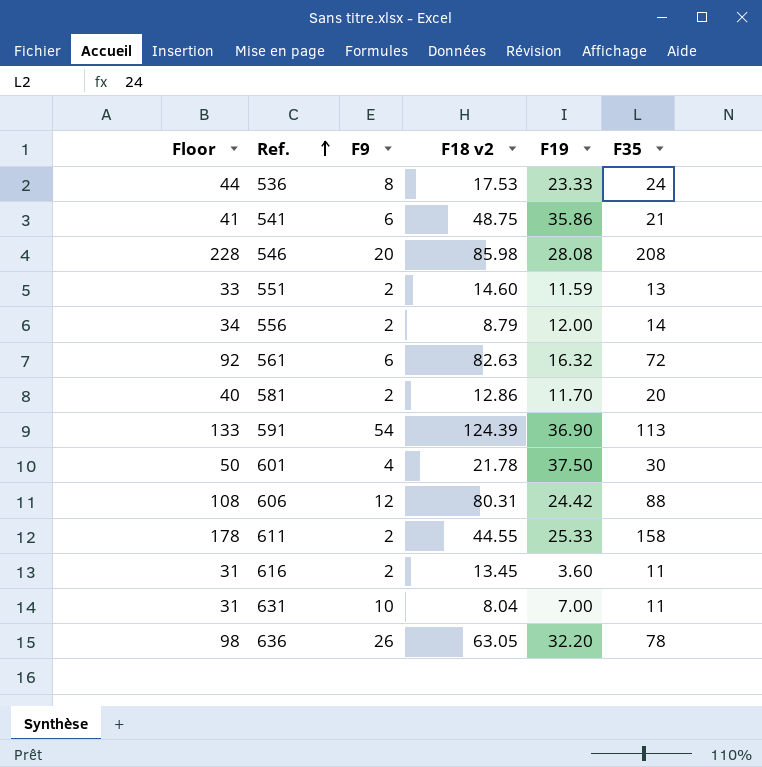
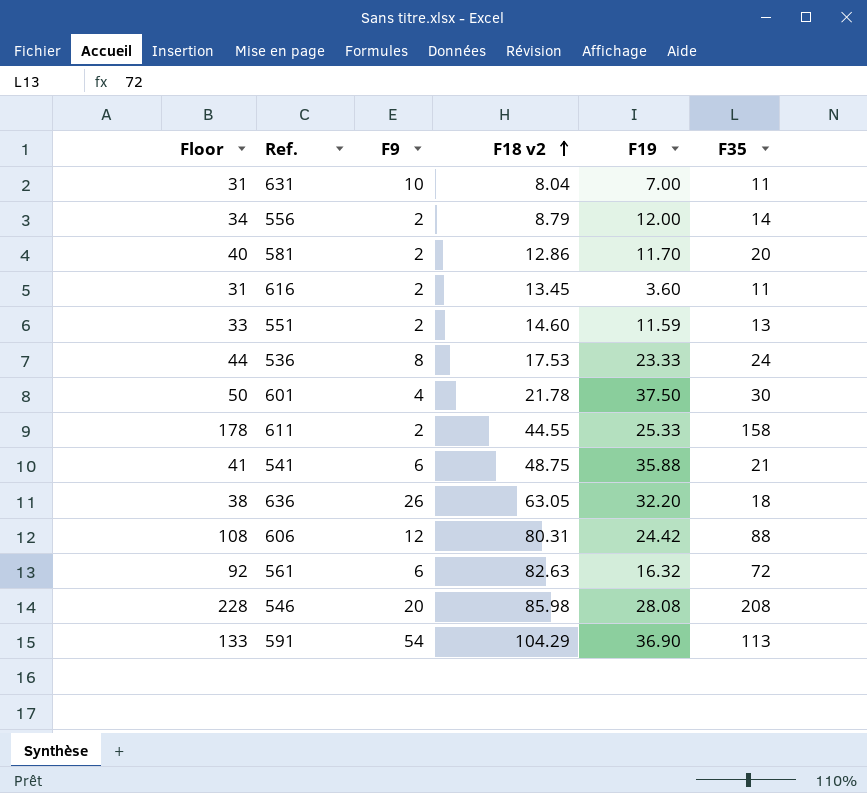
row order: Ref. ascending -> F18 v2 ascending
541 | F19: 35.86 -> 35.88
636 | Floor: 98 -> 38
636 | F35: 78 -> 18
591 | F18 v2: 124.39 -> 104.29

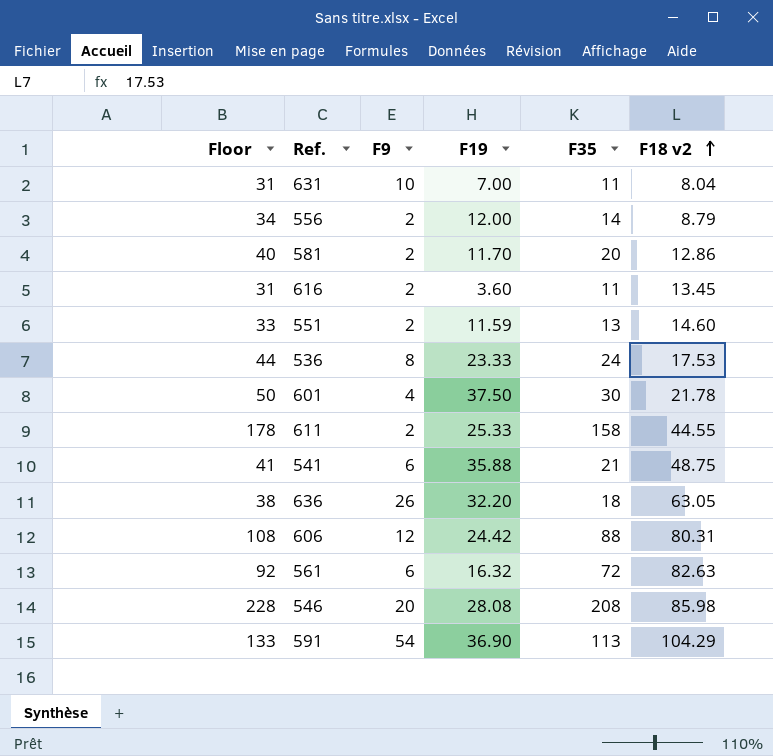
column F18 v2 | position: 4 -> 6

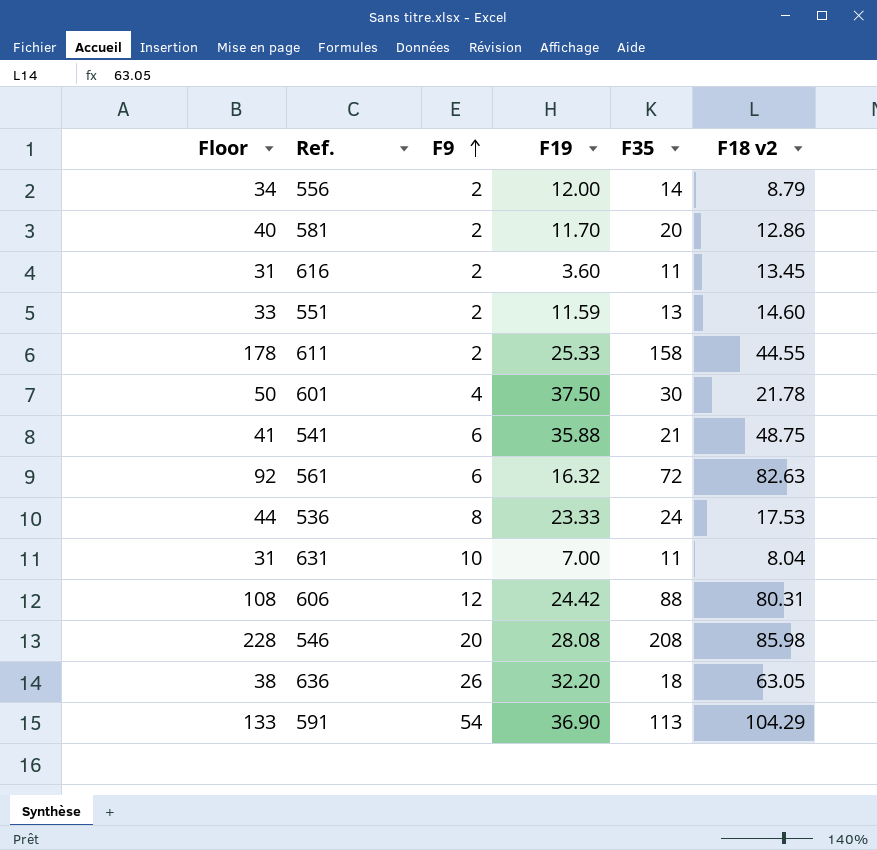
row order: F18 v2 ascending -> F9 ascending

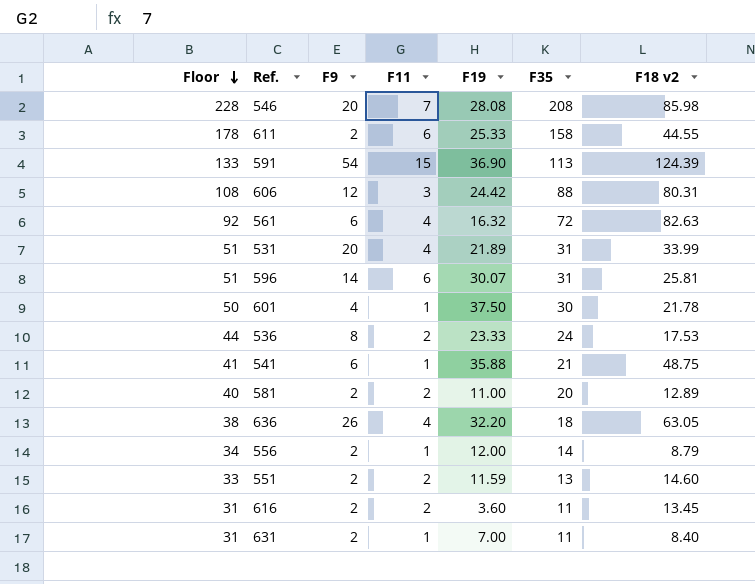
row order: F9 ascending -> Floor descending
column F11 | position: none -> 4
591 | F18 v2: 104.29 -> 124.39
row 531: none -> 51 | 20 | 4 | 21.89 | 31 | 33.99
row 596: none -> 51 | 14 | 6 | 30.07 | 31 | 25.81
581 | F19: 11.70 -> 11.00
581 | F18 v2: 12.86 -> 12.89
631 | F9: 10 -> 2
631 | F18 v2: 8.04 -> 8.40

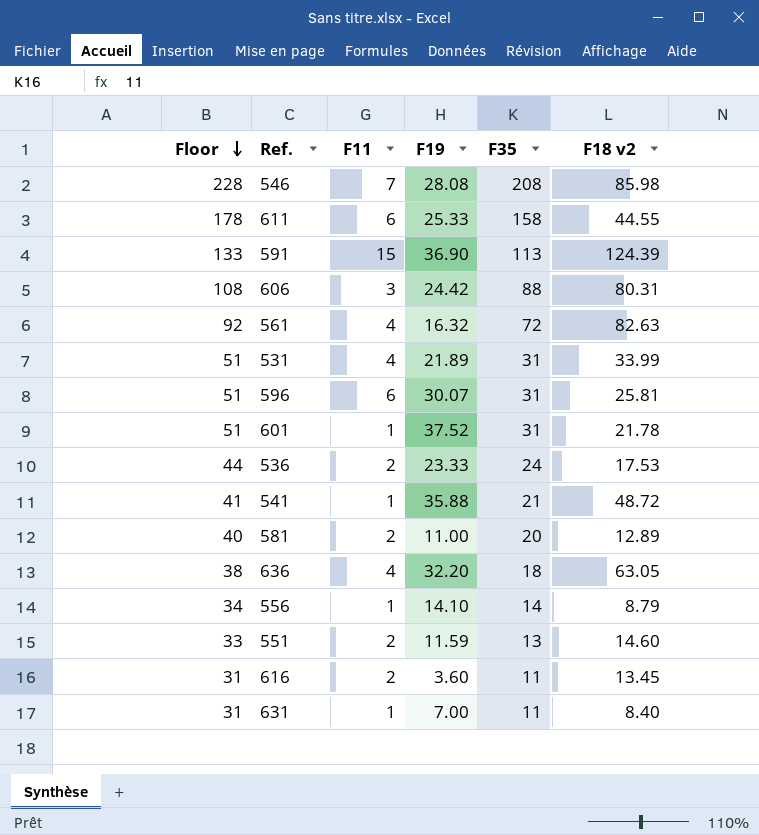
column F9 | position: 3 -> none
601 | Floor: 50 -> 51
601 | F19: 37.50 -> 37.52
601 | F35: 30 -> 31
541 | F18 v2: 48.75 -> 48.72
556 | F19: 12.00 -> 14.10

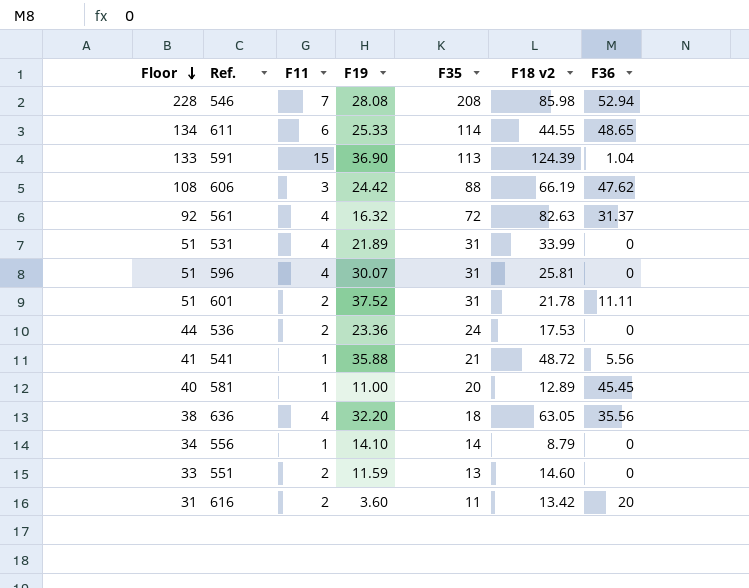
column F36 | position: none -> 7
row 631: 31 | 1 | 7.00 | 11 | 8.40 -> none
611 | Floor: 178 -> 134
611 | F35: 158 -> 114
606 | F18 v2: 80.31 -> 66.19
596 | F11: 6 -> 4
601 | F11: 1 -> 2
536 | F19: 23.33 -> 23.36
581 | F11: 2 -> 1
616 | F18 v2: 13.45 -> 13.42

